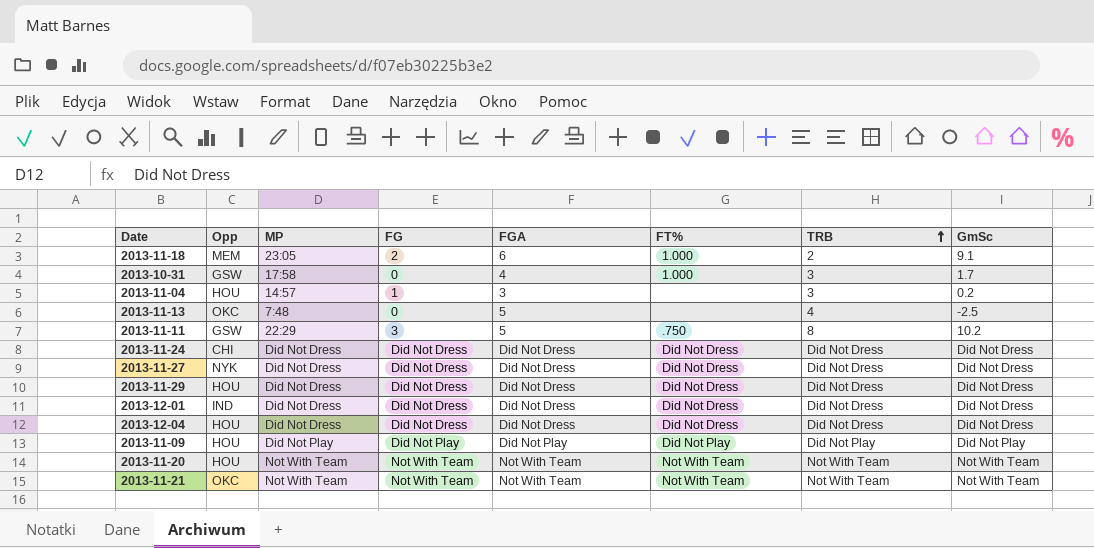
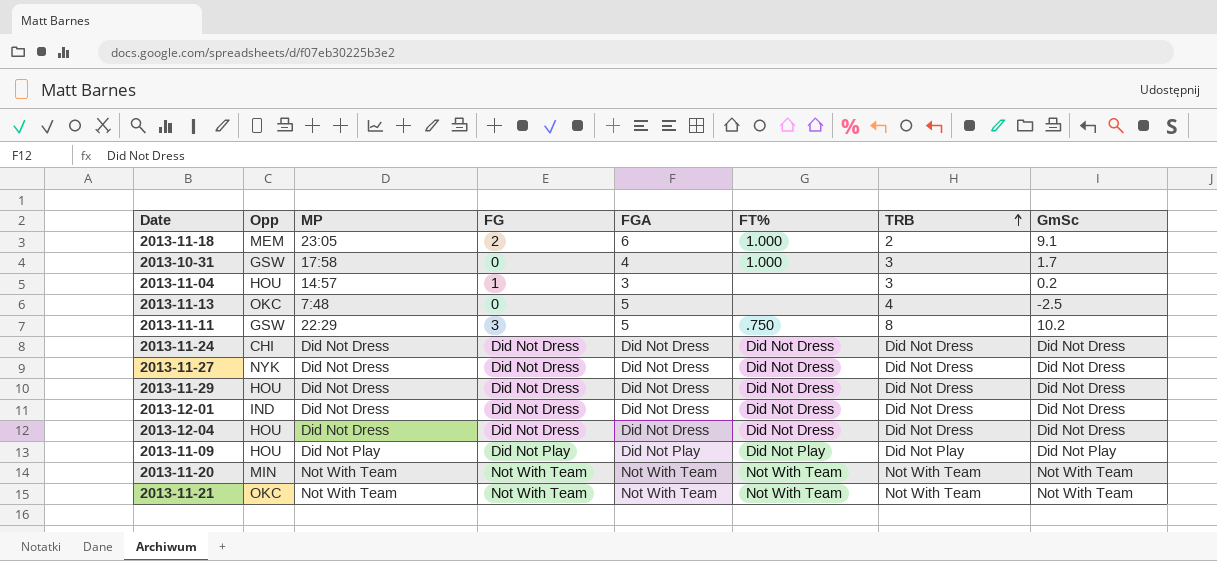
2013-11-20 | Opp: HOU -> MIN

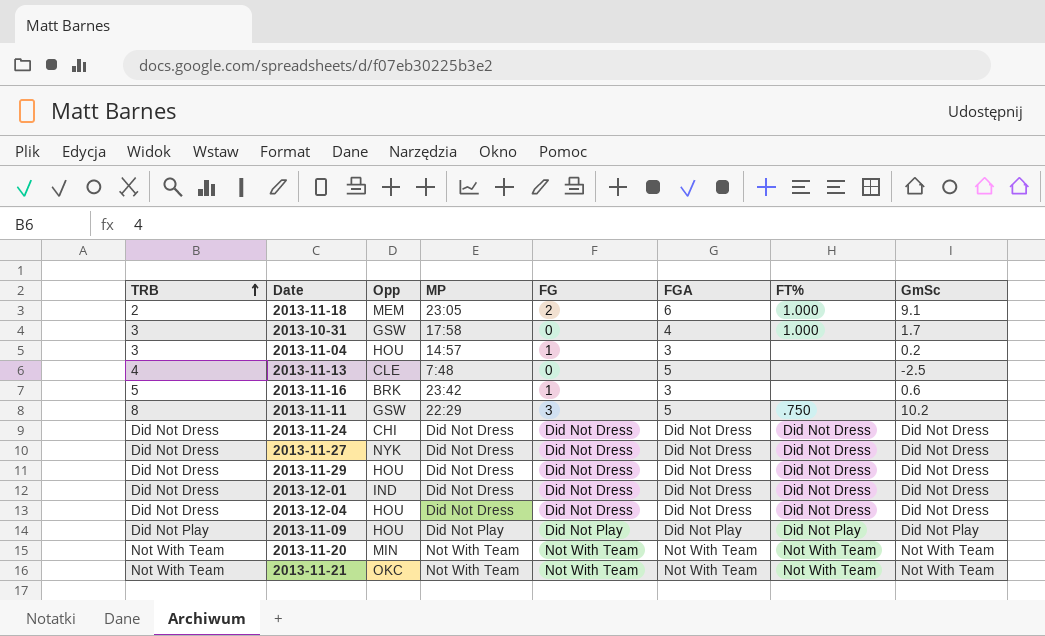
column TRB | position: 7 -> 1
2013-11-13 | Opp: OKC -> CLE
row 2013-11-16: none -> 5 | BRK | 23:42 | 1 | 3 | none | 0.6

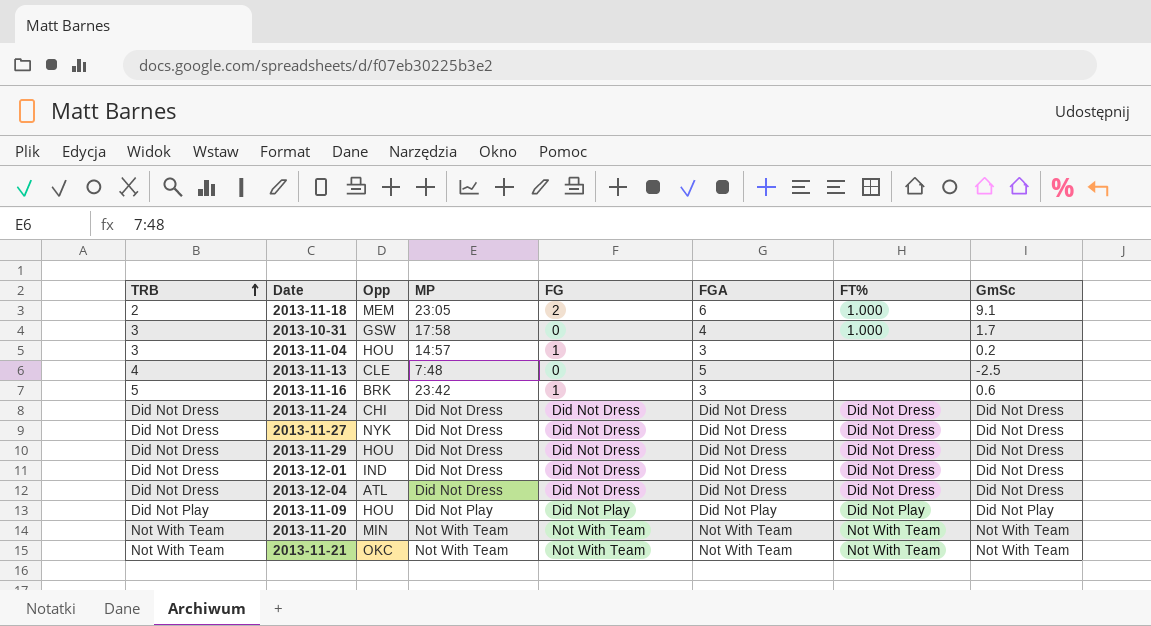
row 2013-11-11: 8 | GSW | 22:29 | 3 | 5 | .750 | 10.2 -> none
2013-12-04 | Opp: HOU -> ATL

